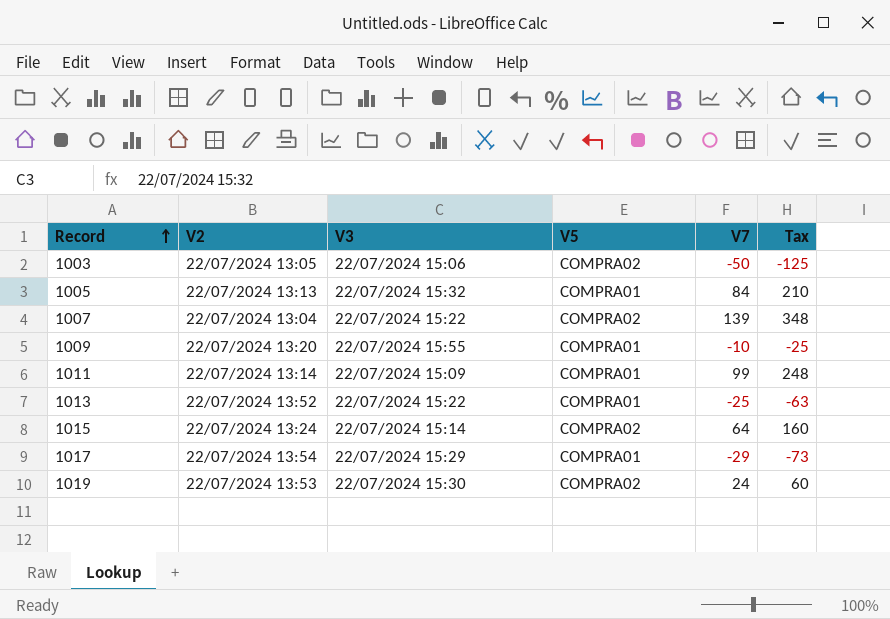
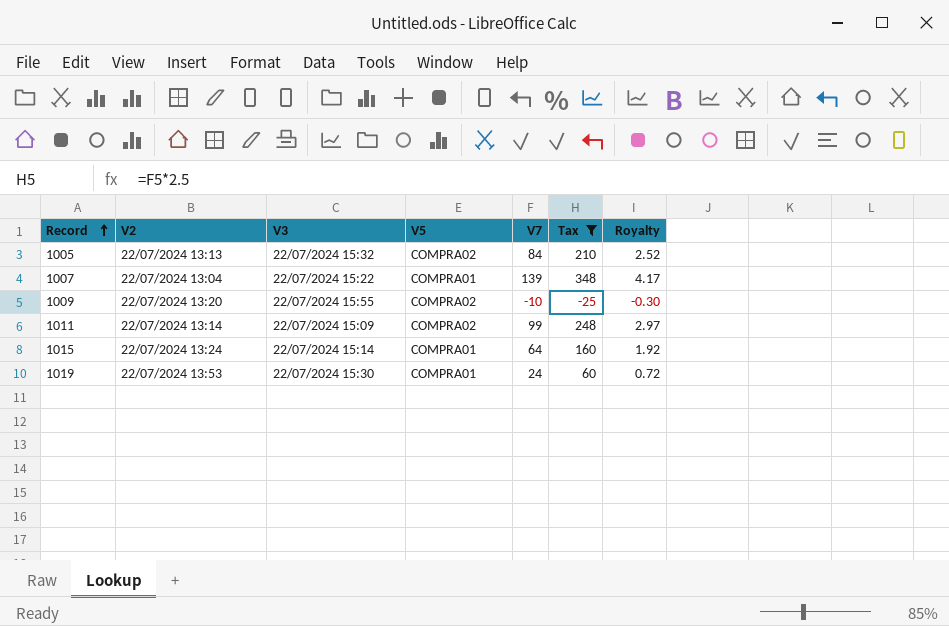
filter: none -> Tax >= -25
column Royalty | formula: none -> [V7] * 0.03
1005 | V5: COMPRA01 -> COMPRA02
1007 | V5: COMPRA02 -> COMPRA01
1009 | V5: COMPRA01 -> COMPRA02
1011 | V5: COMPRA01 -> COMPRA02
1015 | V5: COMPRA02 -> COMPRA01
1019 | V5: COMPRA02 -> COMPRA01

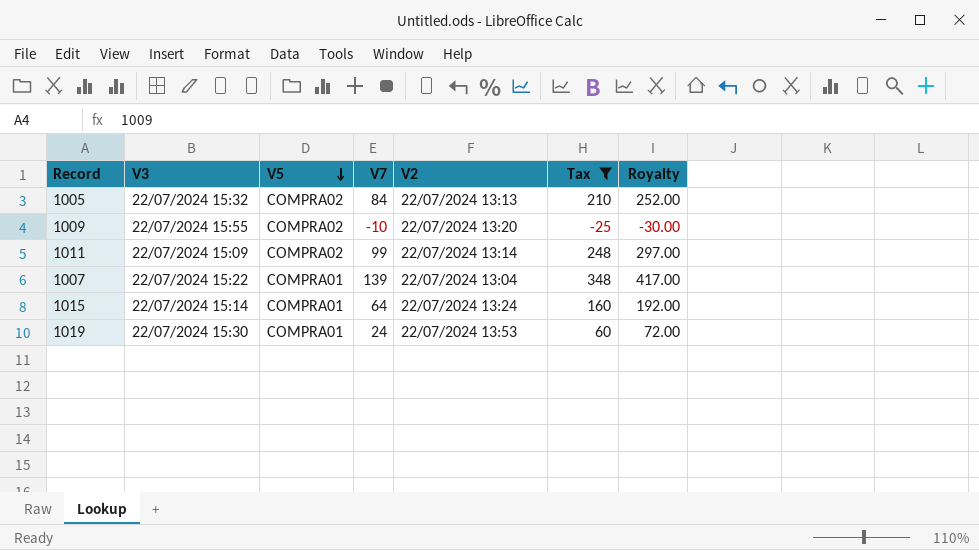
row order: Record ascending -> V5 descending
column V2 | position: 2 -> 5
column Royalty | formula: [V7] * 0.03 -> [V7] * 3

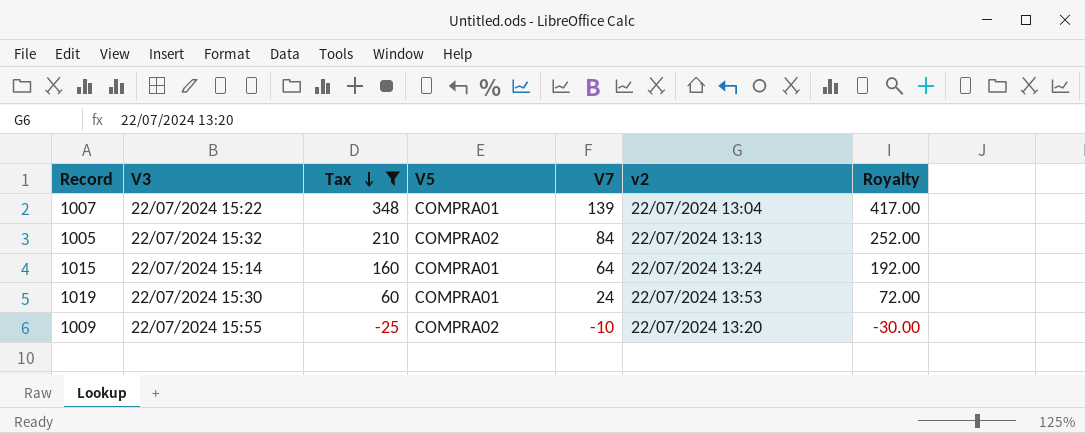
row order: V5 descending -> Tax descending
column Tax | position: 6 -> 3
column name: V2 -> v2
row 1011: 22/07/2024 15:09 | COMPRA02 | 99 | 22/07/2024 13:14 | 248 | 297.00 -> none

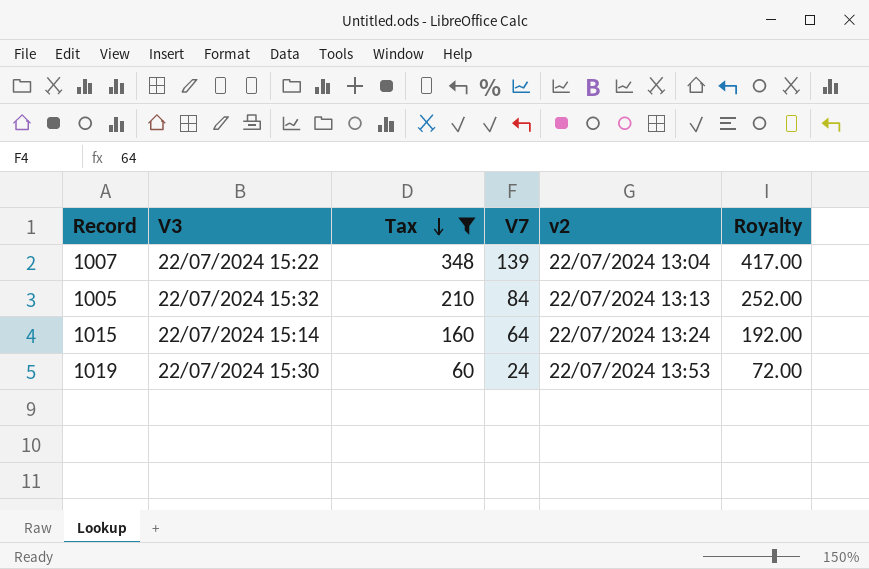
column V5 | position: 4 -> none
row 1009: 22/07/2024 15:55 | -25 | COMPRA02 | -10 | 22/07/2024 13:20 | -30.00 -> none

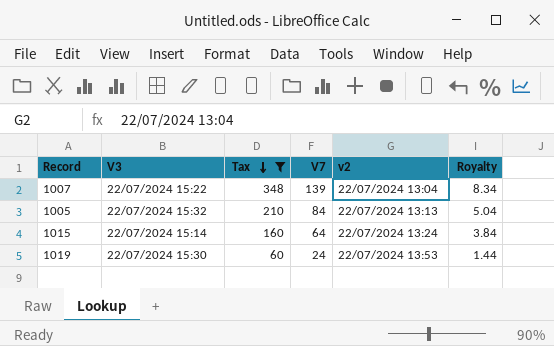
column Royalty | formula: [V7] * 3 -> [V7] * 0.06

